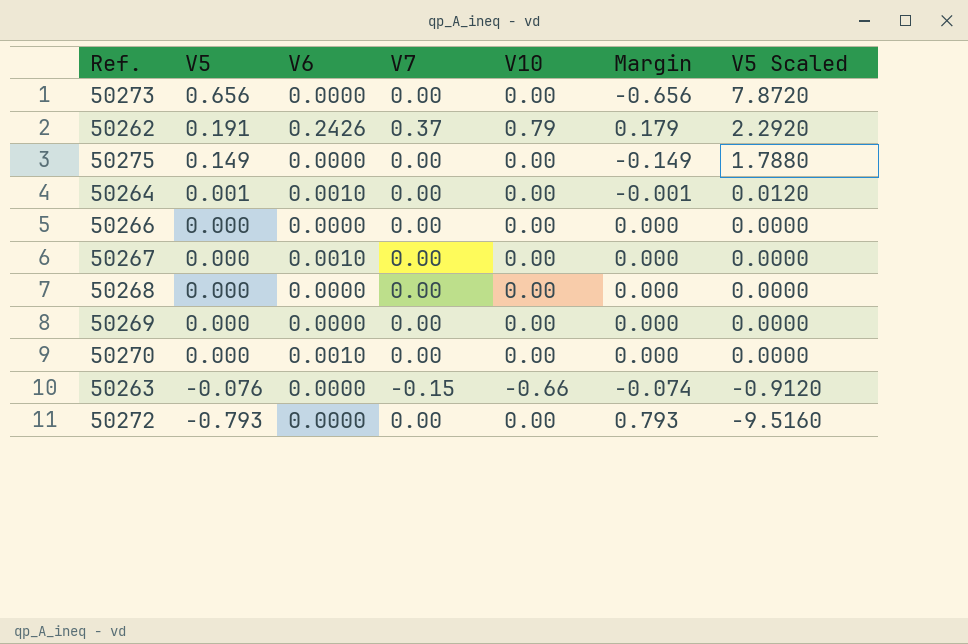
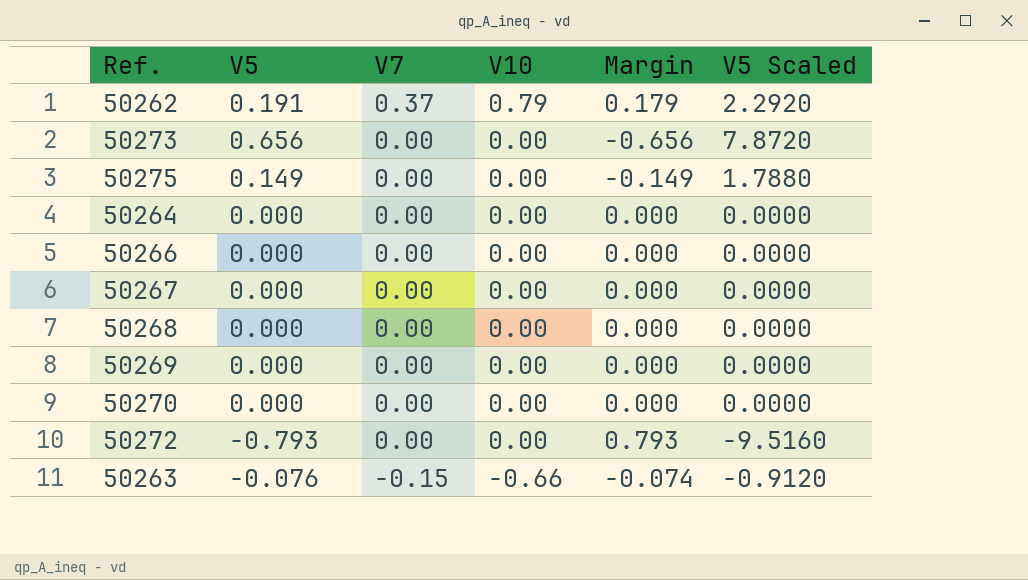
row order: V5 descending -> V7 descending
column V6 | position: 3 -> none
50264 | V5: 0.001 -> 0.000
50264 | Margin: -0.001 -> 0.000
50264 | V5 Scaled: 0.0120 -> 0.0000

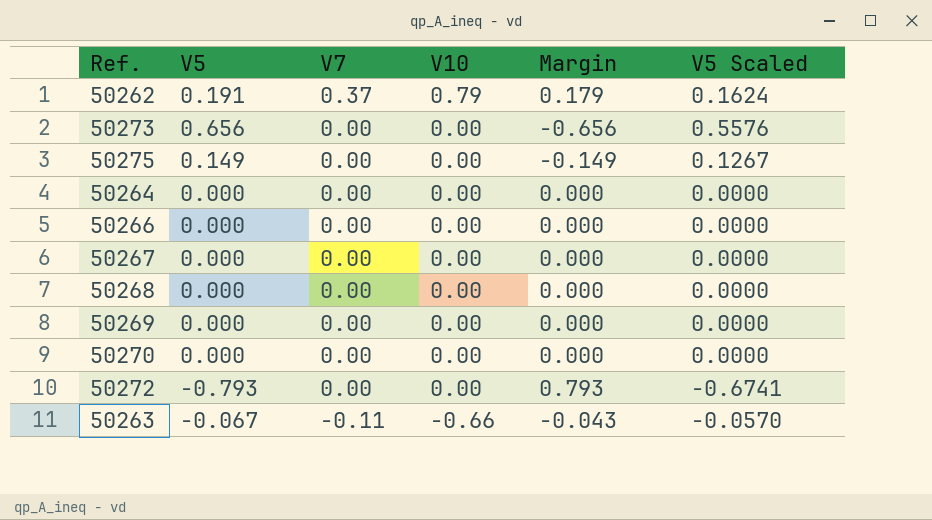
column V5 Scaled | formula: [V5] * 12 -> [V5] * 0.85
50263 | V5: -0.076 -> -0.067
50263 | V7: -0.15 -> -0.11
50263 | Margin: -0.074 -> -0.043

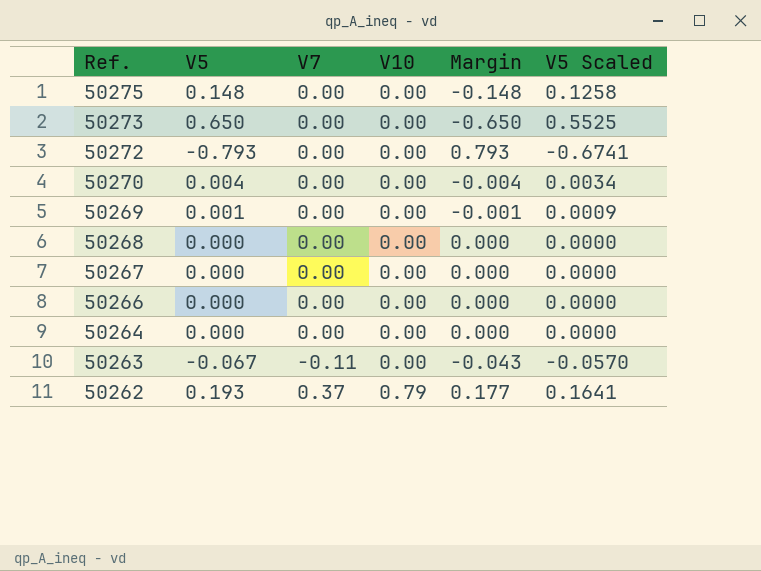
row order: V7 descending -> Ref. descending
50275 | V5: 0.149 -> 0.148
50275 | Margin: -0.149 -> -0.148
50275 | V5 Scaled: 0.1267 -> 0.1258
50273 | V5: 0.656 -> 0.650
50273 | Margin: -0.656 -> -0.650
50273 | V5 Scaled: 0.5576 -> 0.5525
50270 | V5: 0.000 -> 0.004
50270 | Margin: 0.000 -> -0.004
50270 | V5 Scaled: 0.0000 -> 0.0034
50269 | V5: 0.000 -> 0.001
50269 | Margin: 0.000 -> -0.001
50269 | V5 Scaled: 0.0000 -> 0.0009
50263 | V10: -0.66 -> 0.00
50262 | V5: 0.191 -> 0.193
50262 | Margin: 0.179 -> 0.177
50262 | V5 Scaled: 0.1624 -> 0.1641

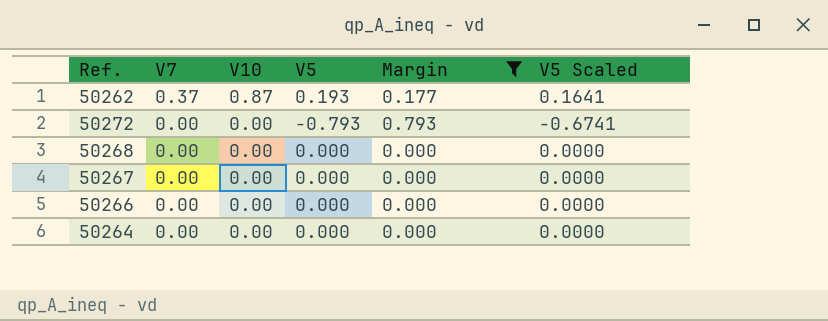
filter: none -> Margin >= 0.000
row order: Ref. descending -> V7 descending
column V5 | position: 2 -> 4
50262 | V10: 0.79 -> 0.87

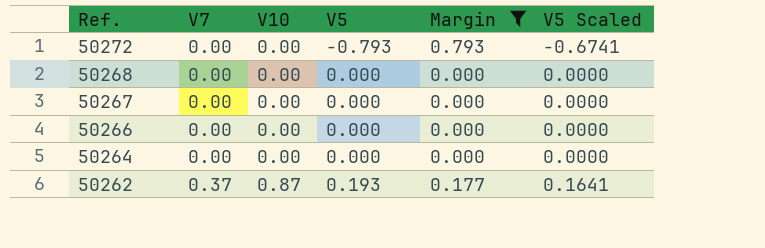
row order: V7 descending -> Ref. descending

